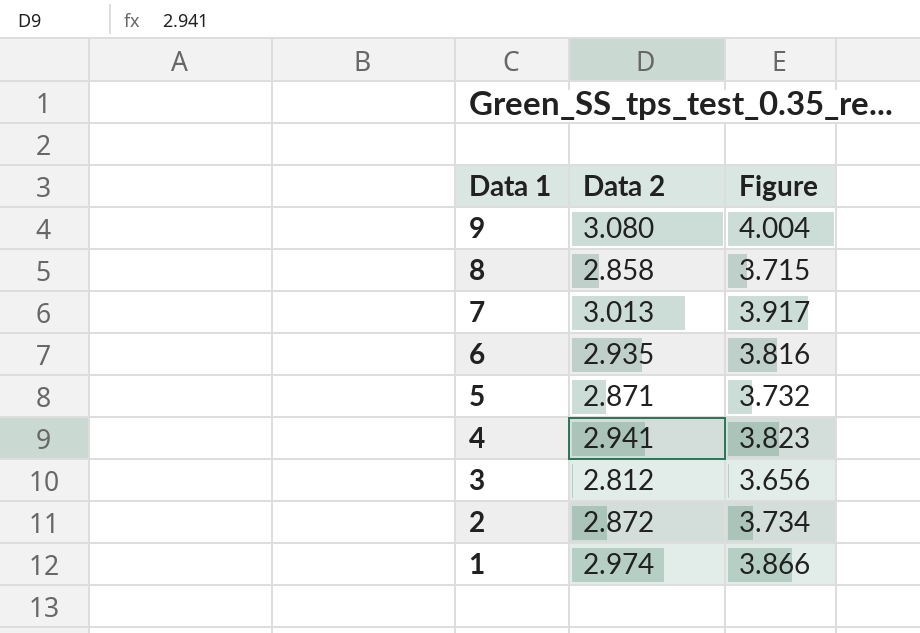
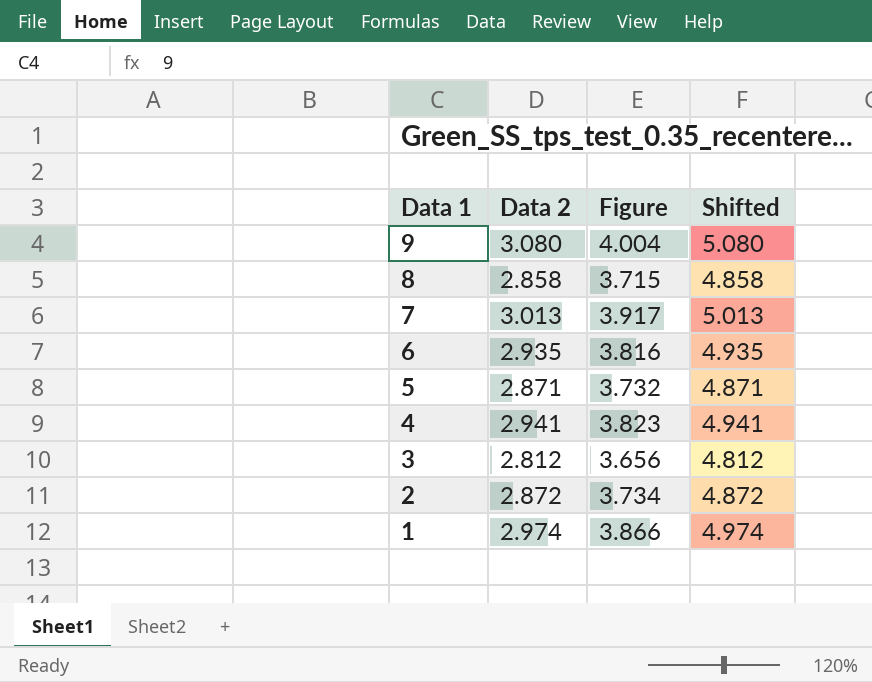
column Shifted | formula: none -> [Data 2] + 2

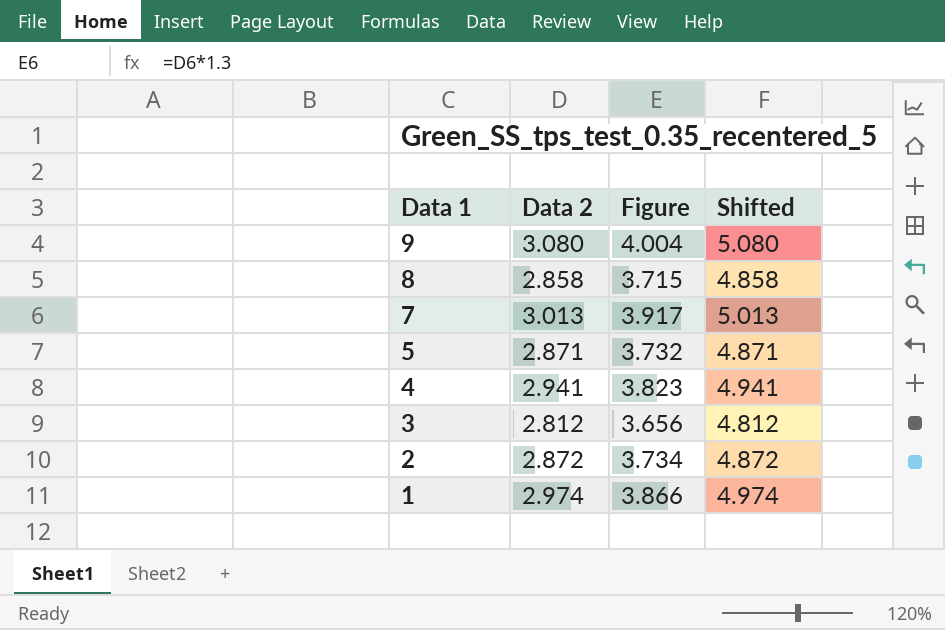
row 6: 2.935 | 3.816 | 4.935 -> none

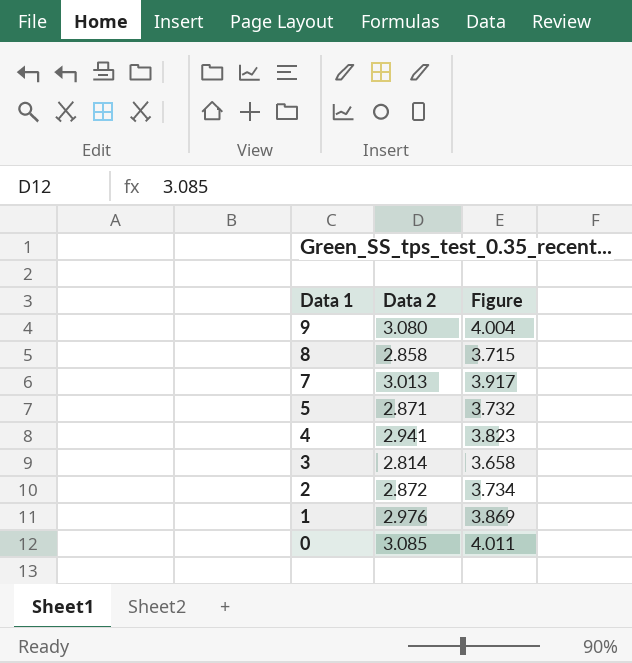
column Shifted | formula: [Data 2] + 2 -> none
3 | Data 2: 2.812 -> 2.814
3 | Figure: 3.656 -> 3.658
1 | Data 2: 2.974 -> 2.976
1 | Figure: 3.866 -> 3.869
row 0: none -> 3.085 | 4.011

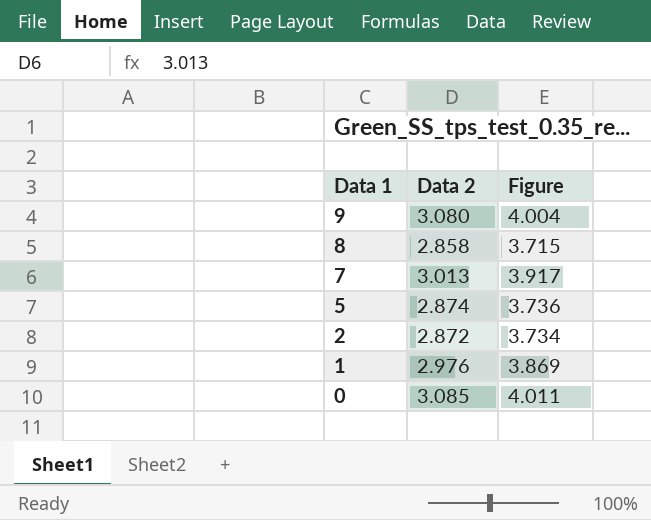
row 4: 2.941 | 3.823 -> none
row 3: 2.814 | 3.658 -> none
5 | Data 2: 2.871 -> 2.874
5 | Figure: 3.732 -> 3.736

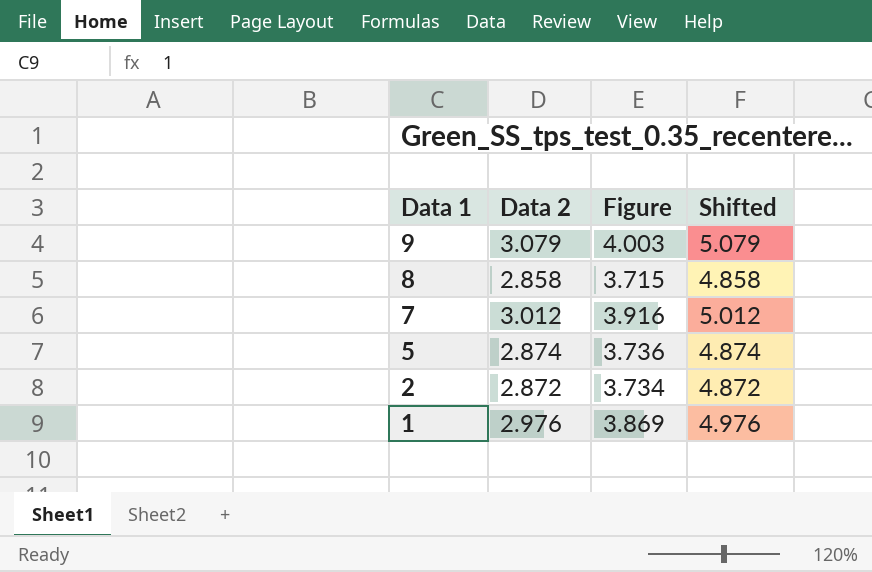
column Shifted | formula: none -> [Data 2] + 2
row 0: 3.085 | 4.011 -> none
9 | Data 2: 3.080 -> 3.079
9 | Figure: 4.004 -> 4.003
7 | Data 2: 3.013 -> 3.012
7 | Figure: 3.917 -> 3.916

